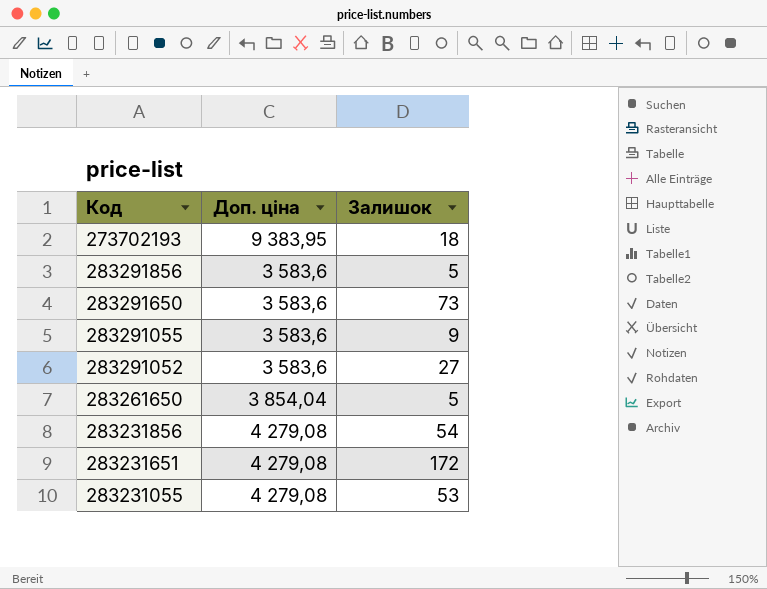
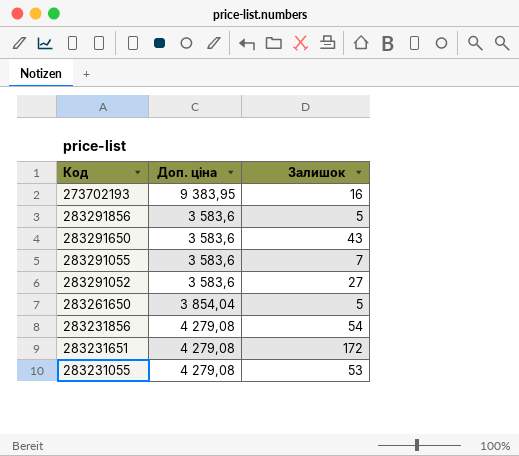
273702193 | Залишок: 18 -> 16
283291650 | Залишок: 73 -> 43
283291055 | Залишок: 9 -> 7

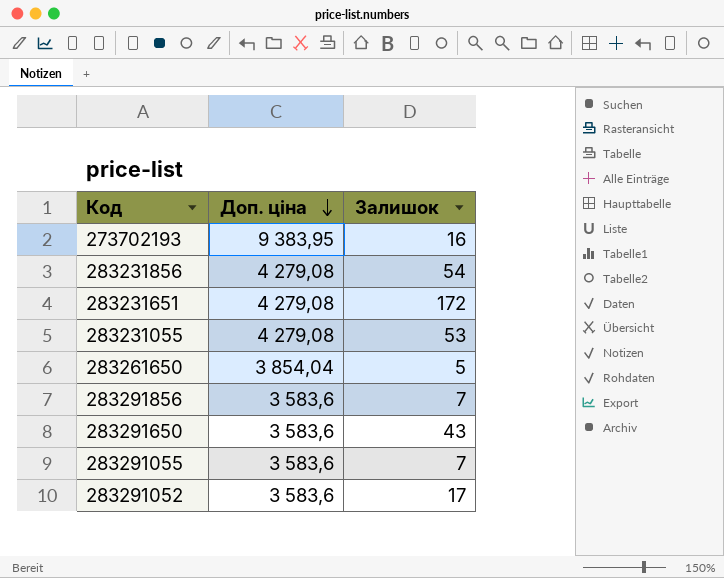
row order: none -> Доп. ціна descending
283291856 | Залишок: 5 -> 7
283291052 | Залишок: 27 -> 17

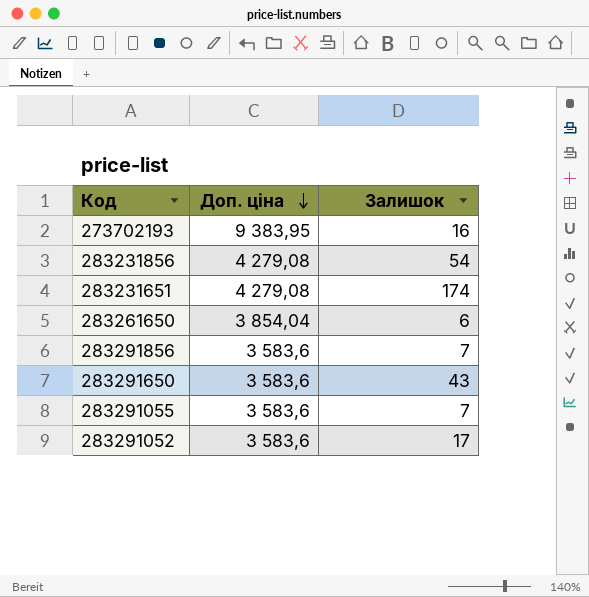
row 283231055: 4 279,08 | 53 -> none
283231651 | Залишок: 172 -> 174
283261650 | Залишок: 5 -> 6

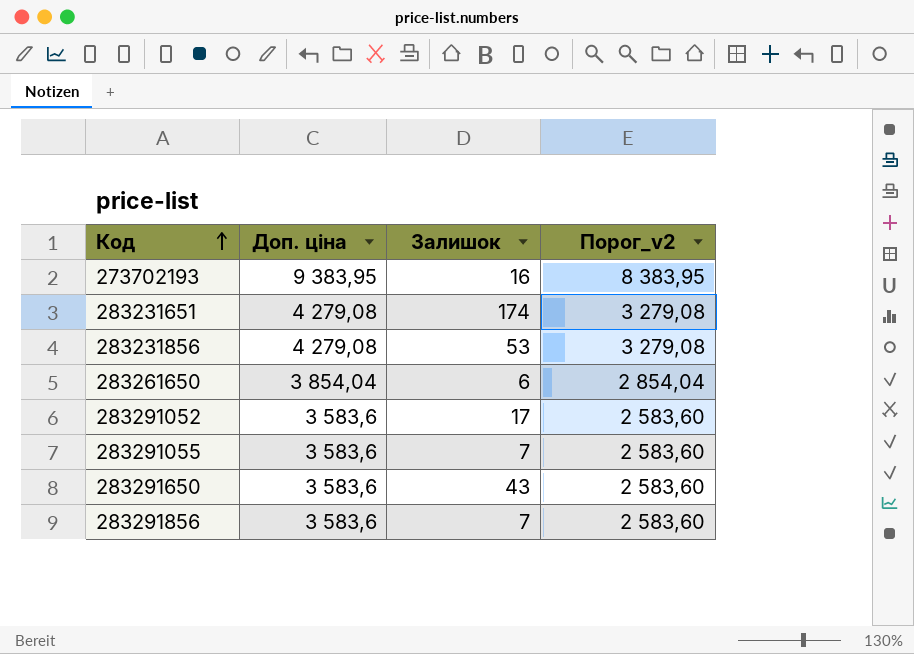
row order: Доп. ціна descending -> Код ascending
column Порог_v2 | formula: none -> [Доп. ціна] - 1000
283231856 | Залишок: 54 -> 53

